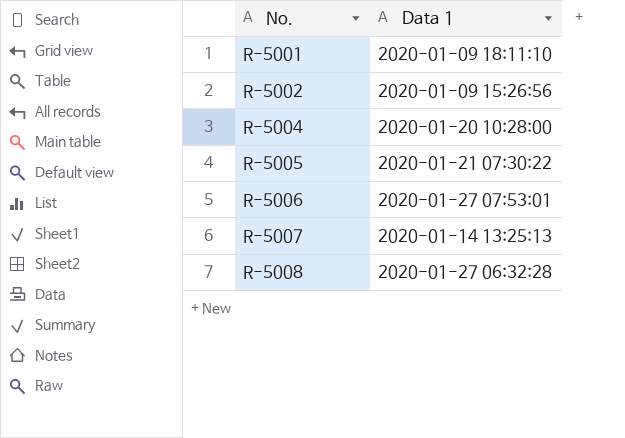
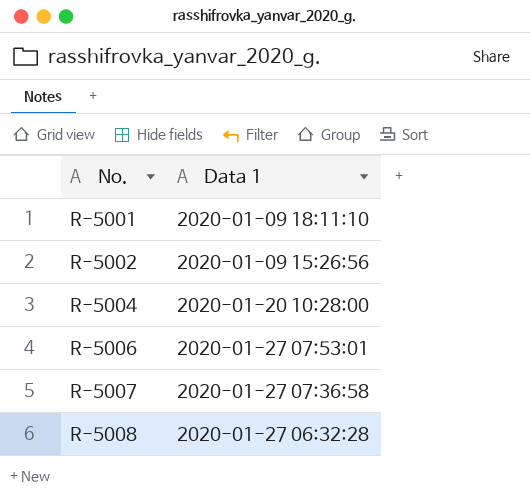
row R-5005: 2020-01-21 07:30:22 -> none
R-5007 | Data 1: 2020-01-14 13:25:13 -> 2020-01-27 07:36:58

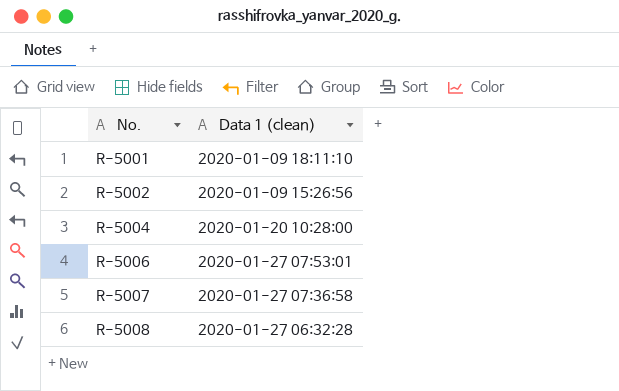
column name: Data 1 -> Data 1 (clean)

